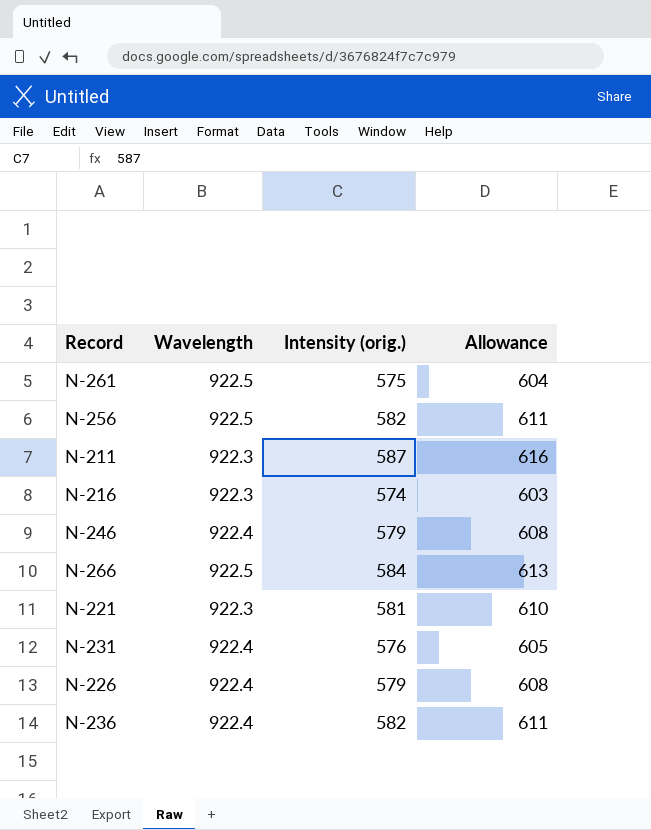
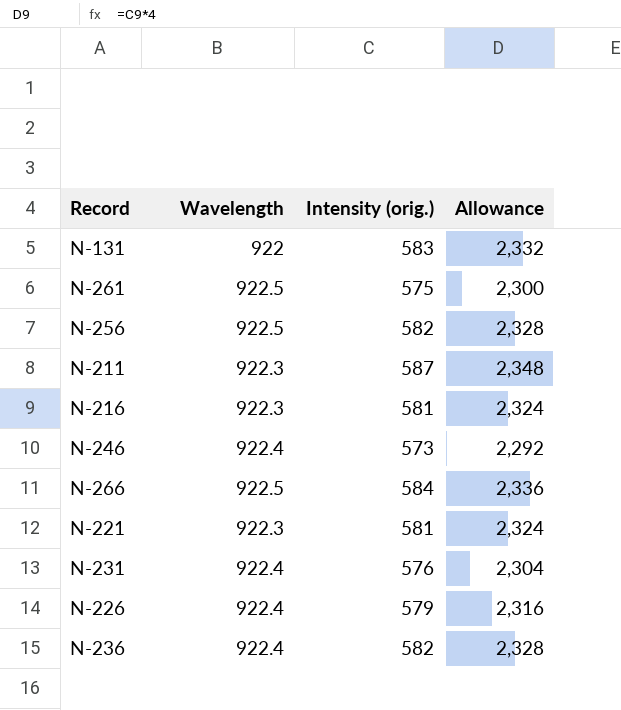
column Allowance | formula: [Intensity (orig.)] * 1.05 -> [Intensity (orig.)] * 4
row N-131: none -> 922 | 583 | 2,332
N-216 | Intensity (orig.): 574 -> 581
N-246 | Intensity (orig.): 579 -> 573

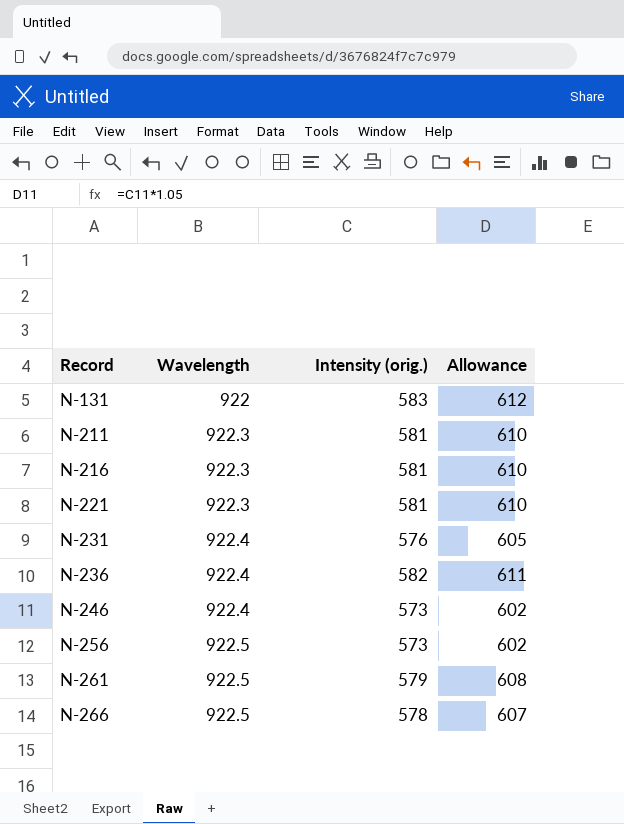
row order: none -> Record ascending
column Allowance | formula: [Intensity (orig.)] * 4 -> [Intensity (orig.)] * 1.05
row N-226: 922.4 | 579 | 2,316 -> none
N-211 | Intensity (orig.): 587 -> 581
N-256 | Intensity (orig.): 582 -> 573
N-261 | Intensity (orig.): 575 -> 579
N-266 | Intensity (orig.): 584 -> 578

